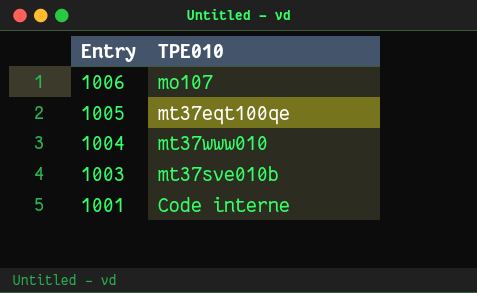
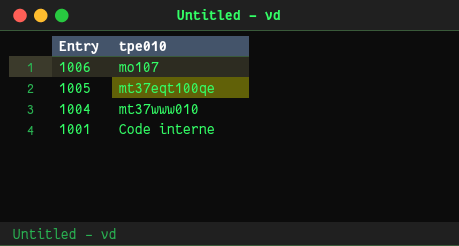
column name: TPE010 -> tpe010
row 1003: mt37sve010b -> none

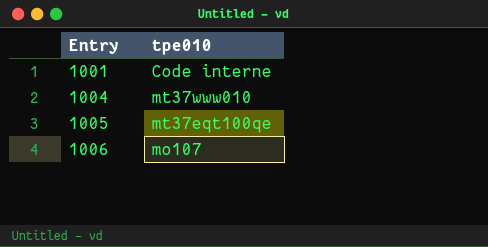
row order: Entry descending -> Entry ascending

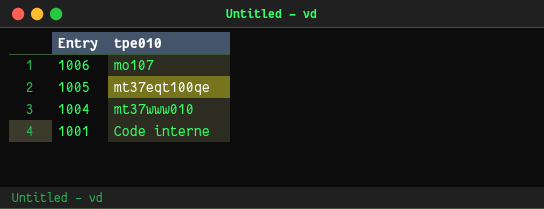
row order: Entry ascending -> Entry descending

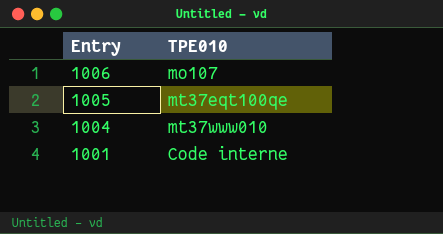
column name: tpe010 -> TPE010

